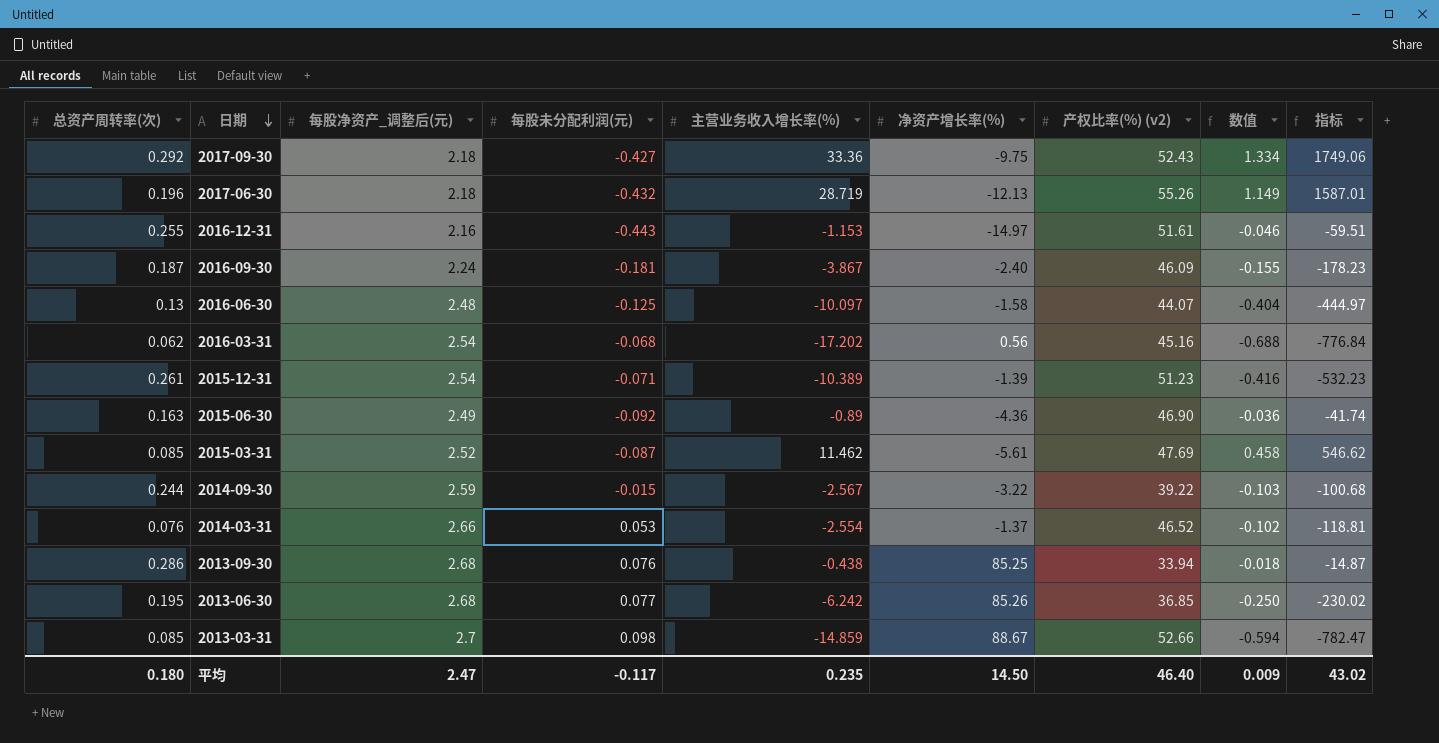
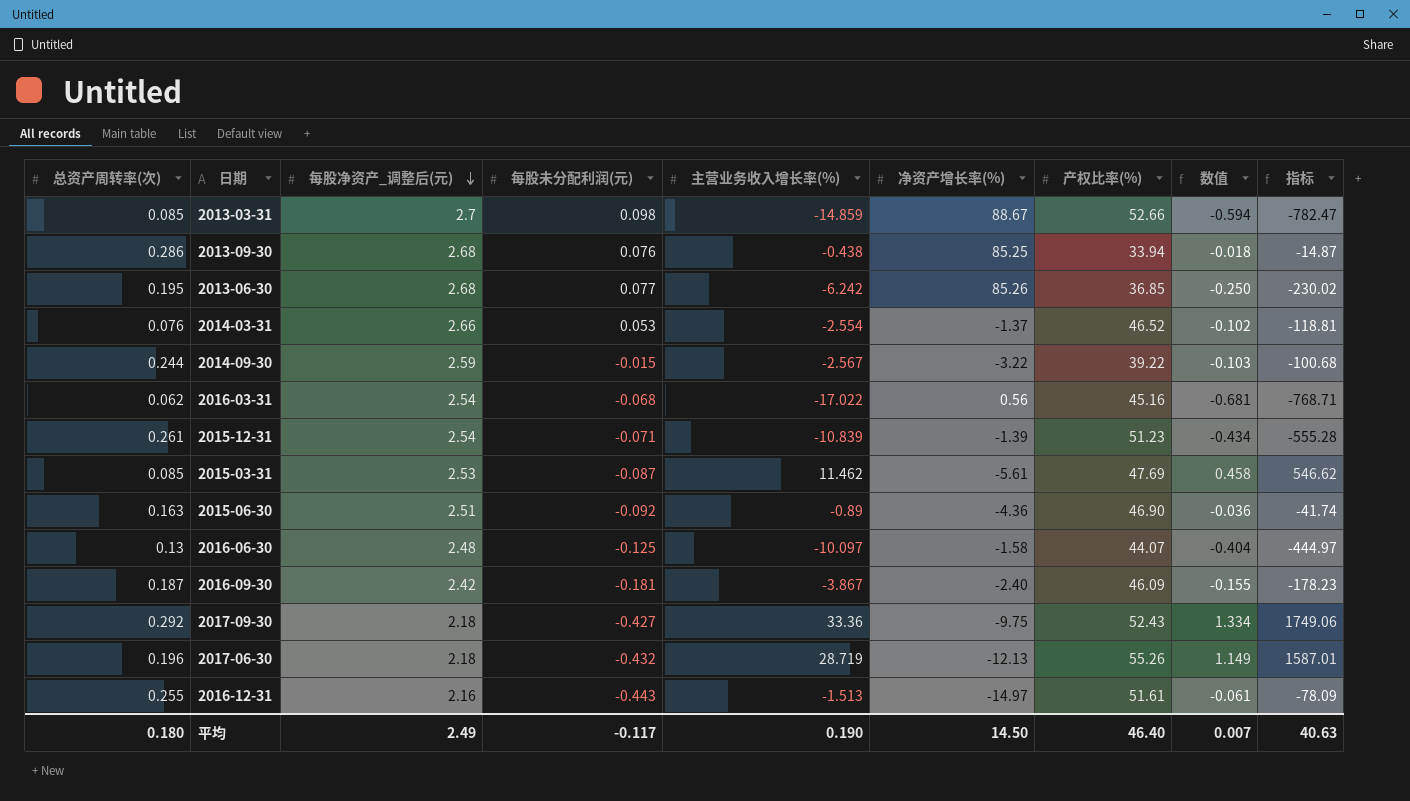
row order: 日期 descending -> 每股净资产_调整后(元) descending
column name: 产权比率(%) (v2) -> 产权比率(%)
2016-03-31 | 主营业务收入增长率(%): -17.202 -> -17.022
2016-03-31 | 数值: -0.688 -> -0.681
2016-03-31 | 指标: -776.84 -> -768.71
2015-12-31 | 主营业务收入增长率(%): -10.389 -> -10.839
2015-12-31 | 数值: -0.416 -> -0.434
2015-12-31 | 指标: -532.23 -> -555.28
2015-03-31 | 每股净资产_调整后(元): 2.52 -> 2.53
2015-06-30 | 每股净资产_调整后(元): 2.49 -> 2.51
2016-09-30 | 每股净资产_调整后(元): 2.24 -> 2.42
2016-12-31 | 主营业务收入增长率(%): -1.153 -> -1.513
2016-12-31 | 数值: -0.046 -> -0.061
2016-12-31 | 指标: -59.51 -> -78.09
平均 | 每股净资产_调整后(元): 2.47 -> 2.49
平均 | 主营业务收入增长率(%): 0.235 -> 0.190
平均 | 数值: 0.009 -> 0.007
平均 | 指标: 43.02 -> 40.63

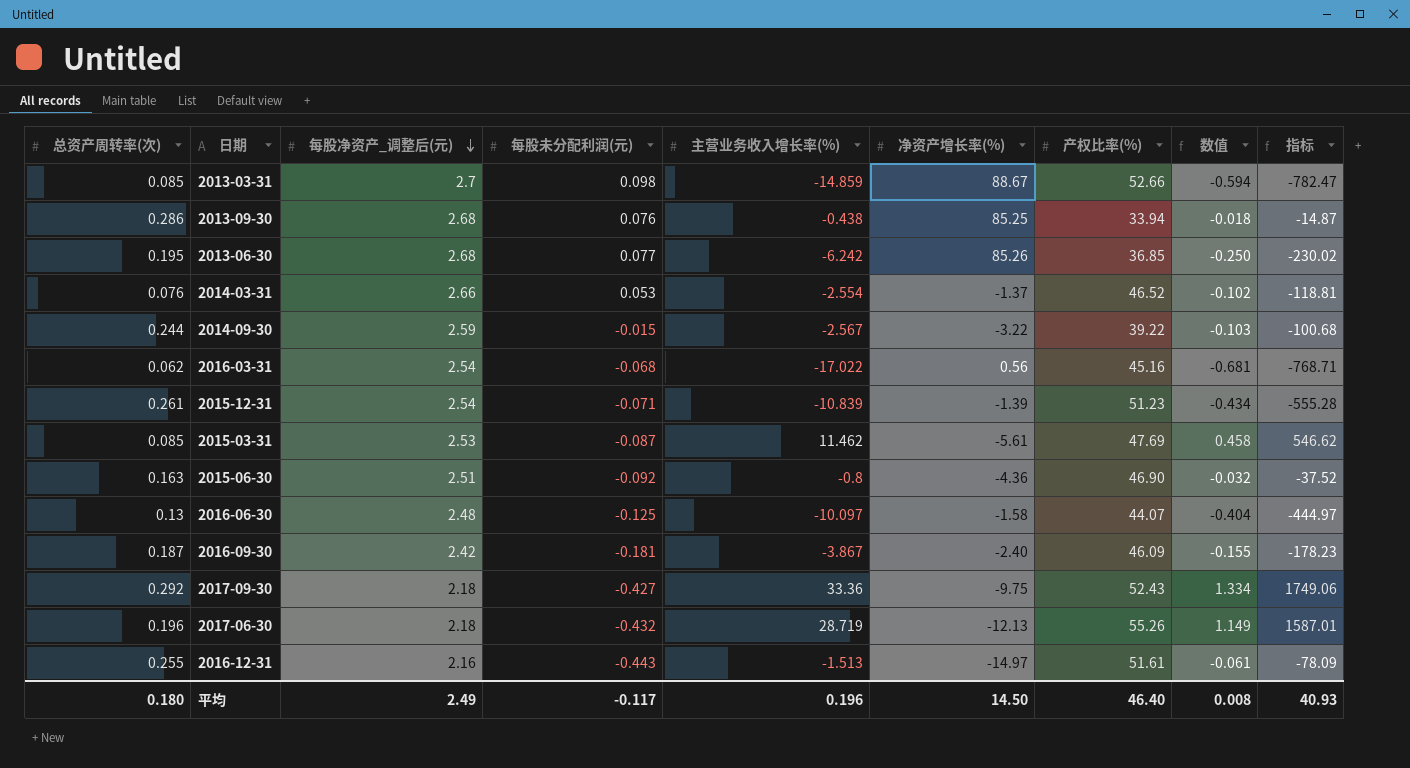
2015-06-30 | 主营业务收入增长率(%): -0.89 -> -0.8
2015-06-30 | 数值: -0.036 -> -0.032
2015-06-30 | 指标: -41.74 -> -37.52
平均 | 主营业务收入增长率(%): 0.190 -> 0.196
平均 | 数值: 0.007 -> 0.008
平均 | 指标: 40.63 -> 40.93

